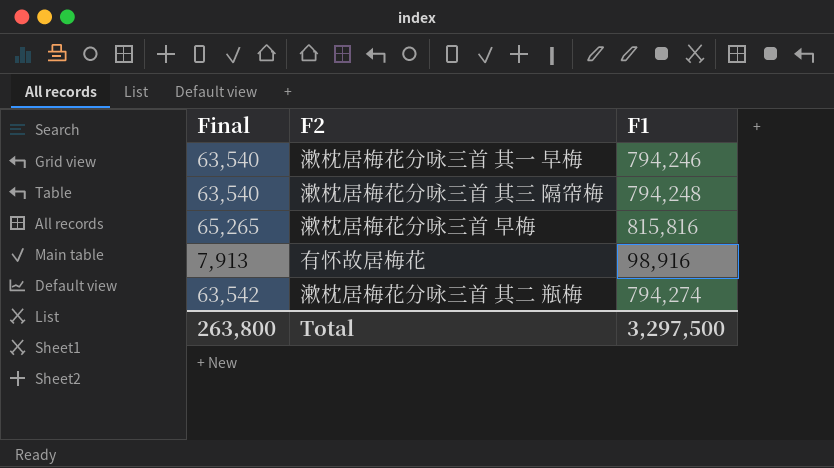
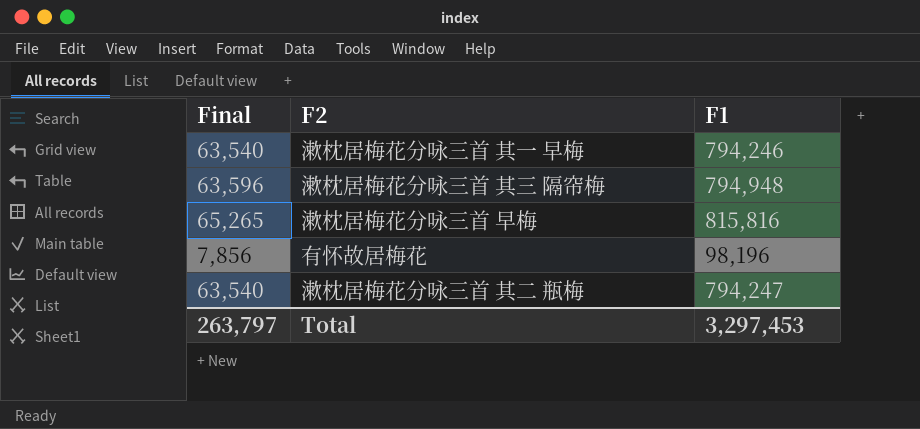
漱枕居梅花分咏三首 其三 隔帘梅 | Final: 63,540 -> 63,596
漱枕居梅花分咏三首 其三 隔帘梅 | F1: 794,248 -> 794,948
有怀故居梅花 | Final: 7,913 -> 7,856
有怀故居梅花 | F1: 98,916 -> 98,196
漱枕居梅花分咏三首 其二 瓶梅 | Final: 63,542 -> 63,540
漱枕居梅花分咏三首 其二 瓶梅 | F1: 794,274 -> 794,247
Total | Final: 263,800 -> 263,797
Total | F1: 3,297,500 -> 3,297,453

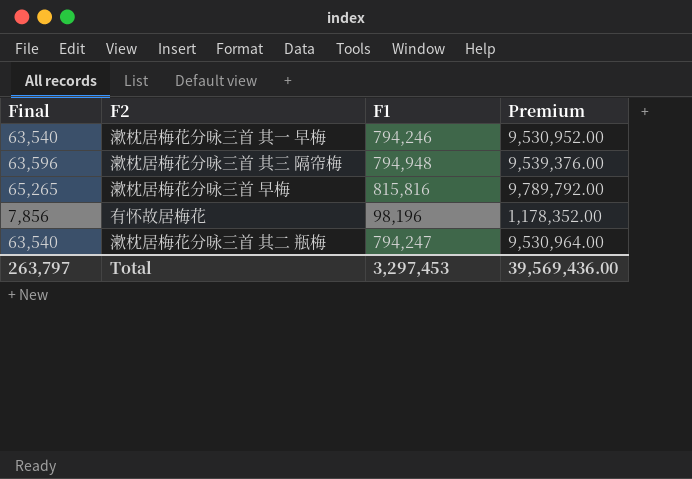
column Premium | formula: none -> [F1] * 12

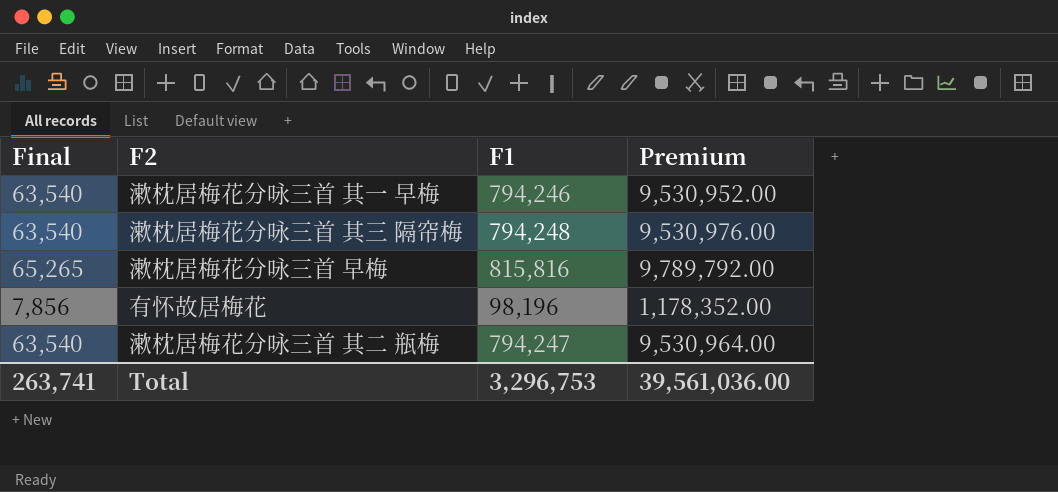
漱枕居梅花分咏三首 其三 隔帘梅 | Final: 63,596 -> 63,540
漱枕居梅花分咏三首 其三 隔帘梅 | F1: 794,948 -> 794,248
漱枕居梅花分咏三首 其三 隔帘梅 | Premium: 9,539,376.00 -> 9,530,976.00
Total | Final: 263,797 -> 263,741
Total | F1: 3,297,453 -> 3,296,753
Total | Premium: 39,569,436.00 -> 39,561,036.00

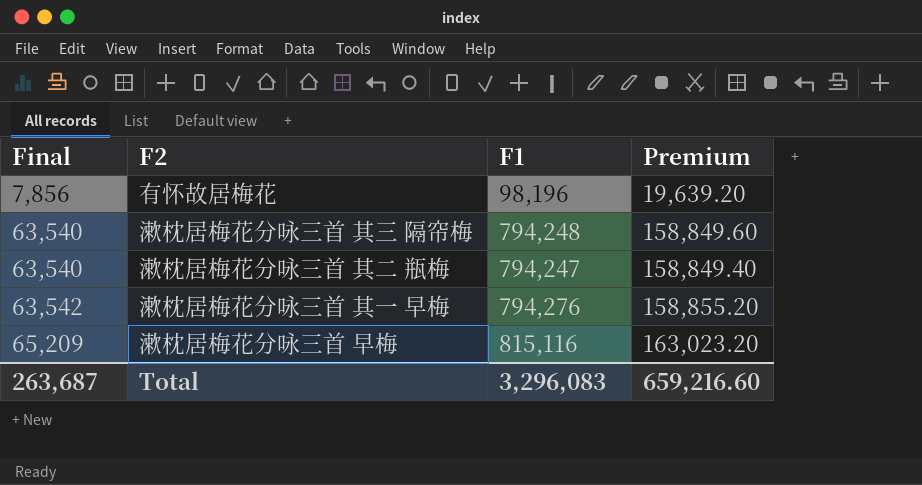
row order: none -> Final ascending
column Premium | formula: [F1] * 12 -> [F1] * 0.2
漱枕居梅花分咏三首 其一 早梅 | Final: 63,540 -> 63,542
漱枕居梅花分咏三首 其一 早梅 | F1: 794,246 -> 794,276
漱枕居梅花分咏三首 早梅 | Final: 65,265 -> 65,209
漱枕居梅花分咏三首 早梅 | F1: 815,816 -> 815,116
Total | Final: 263,741 -> 263,687
Total | F1: 3,296,753 -> 3,296,083
Total | Premium: 39,561,036.00 -> 659,216.60

